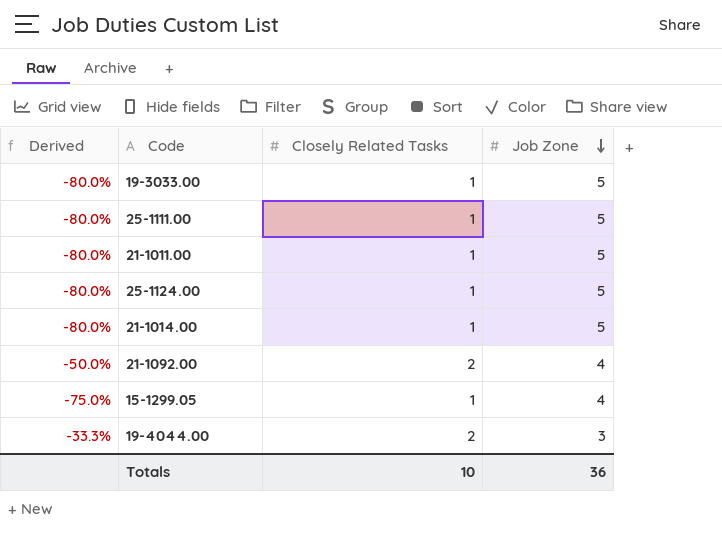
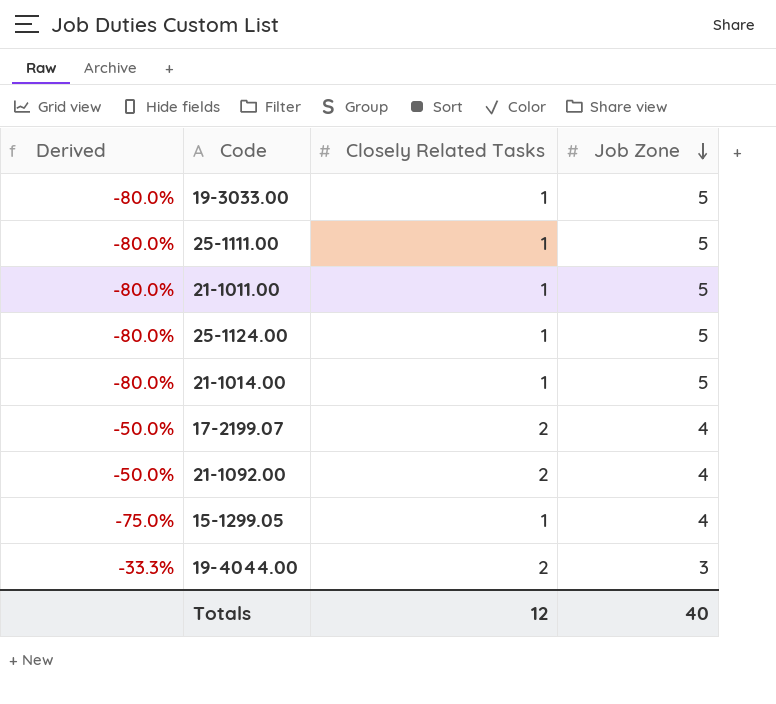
row 17-2199.07: none -> -50.0% | 2 | 4
Totals | Closely Related Tasks: 10 -> 12
Totals | Job Zone: 36 -> 40

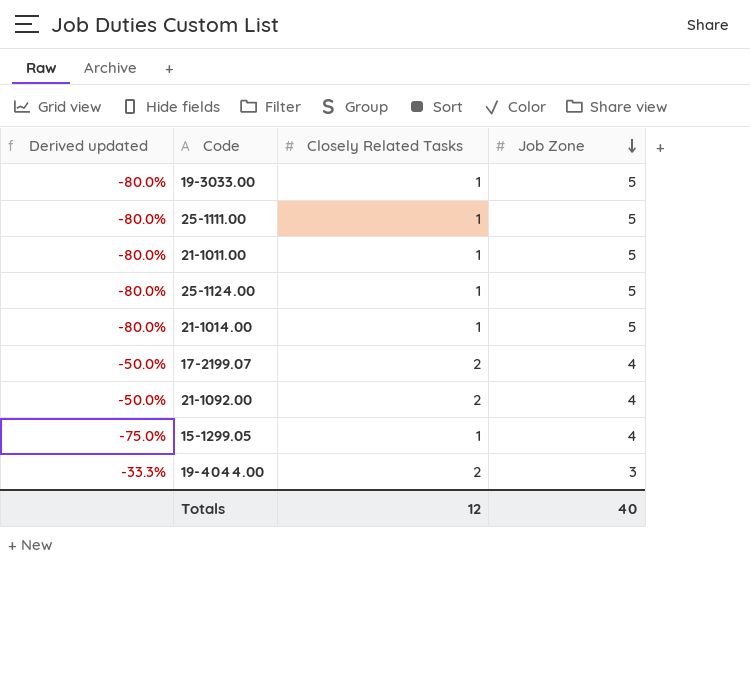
column name: Derived -> Derived updated

